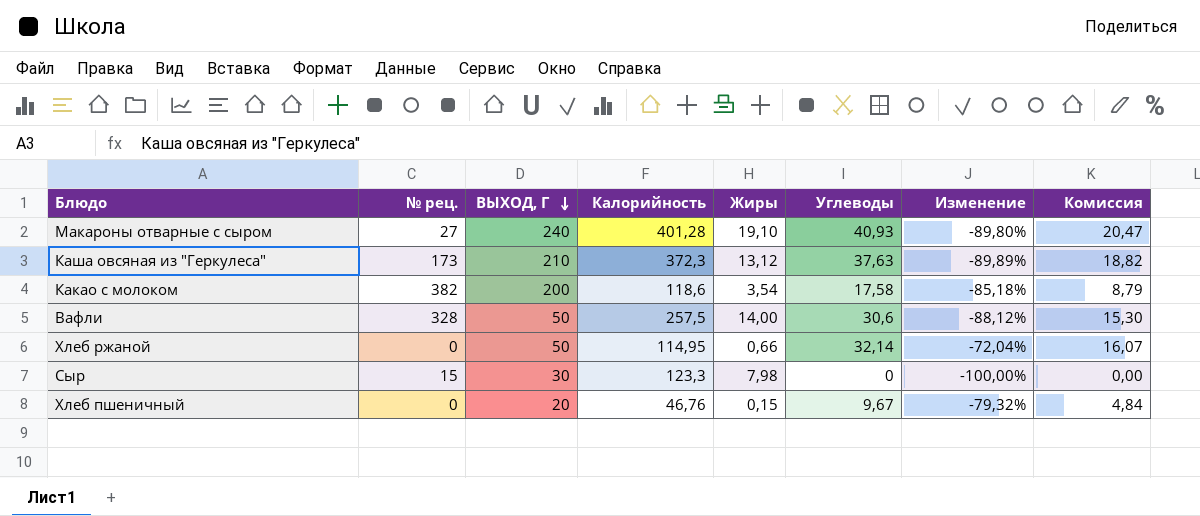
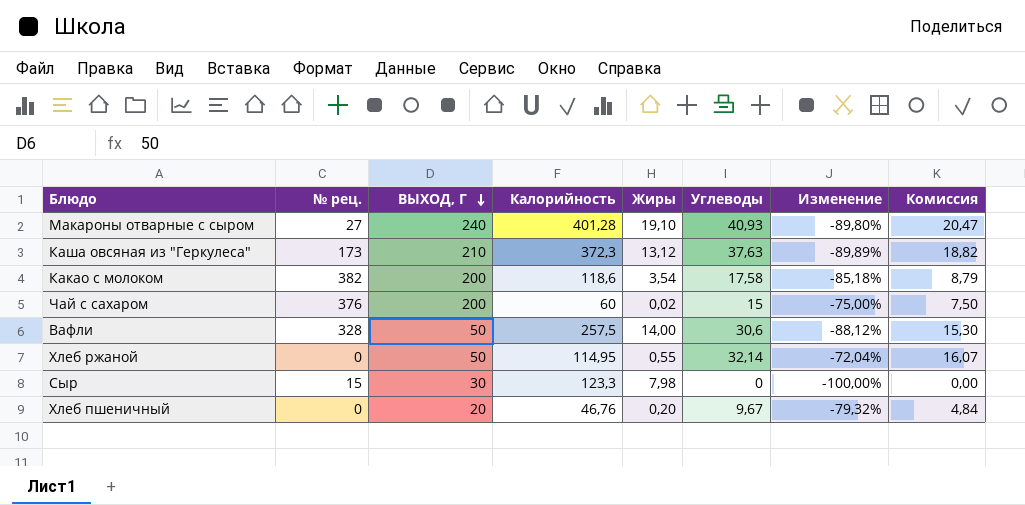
row Чай с сахаром: none -> 376 | 200 | 60 | 0,02 | 15 | -75,00% | 7,50
Хлеб ржаной | Жиры: 0,66 -> 0,55
Хлеб пшеничный | Жиры: 0,15 -> 0,20

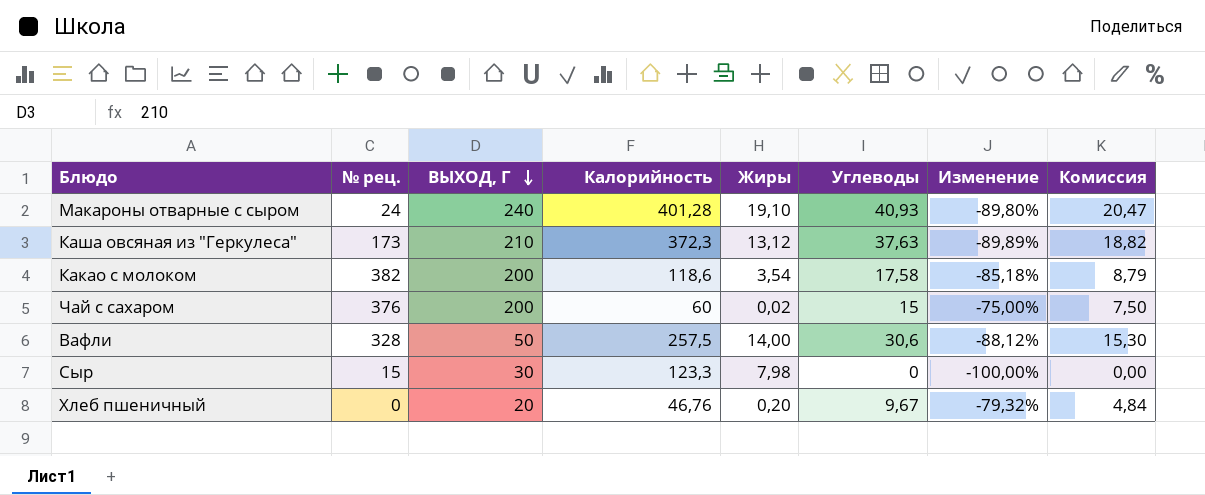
row Хлеб ржаной: 0 | 50 | 114,95 | 0,55 | 32,14 | -72,04% | 16,07 -> none
Макароны отварные с сыром | № рец.: 27 -> 24

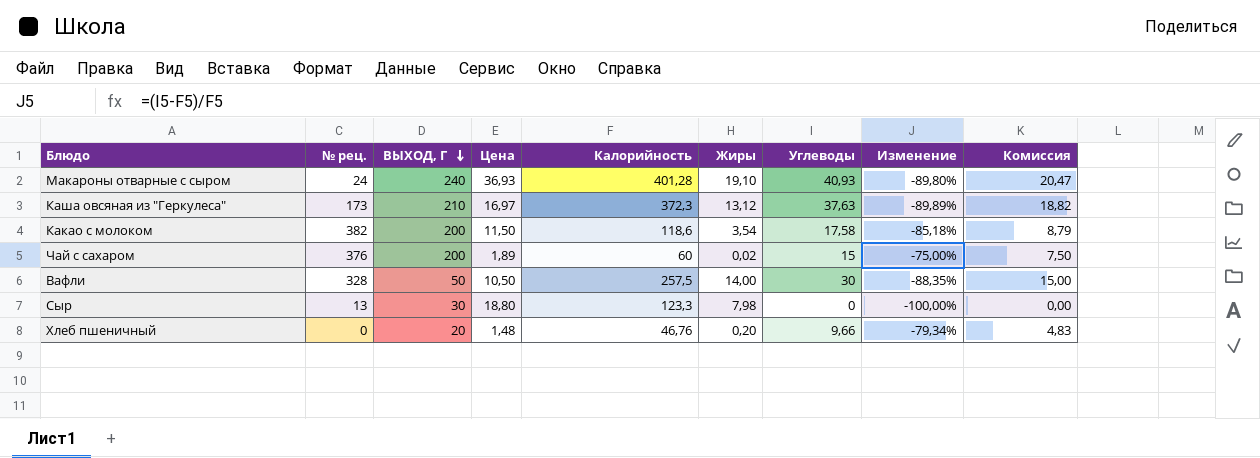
column Цена | position: none -> 4
Вафли | Углеводы: 30,6 -> 30
Вафли | Изменение: -88,12% -> -88,35%
Вафли | Комиссия: 15,30 -> 15,00
Сыр | № рец.: 15 -> 13
Хлеб пшеничный | Углеводы: 9,67 -> 9,66
Хлеб пшеничный | Изменение: -79,32% -> -79,34%
Хлеб пшеничный | Комиссия: 4,84 -> 4,83

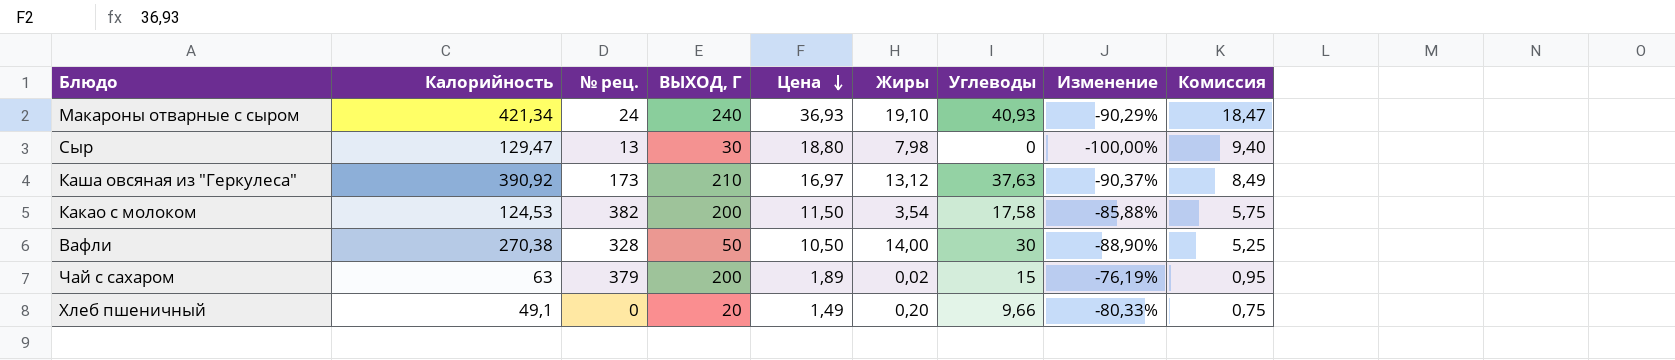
row order: ВЫХОД, Г descending -> Цена descending
column Калорийность | position: 5 -> 2
column Комиссия | formula: [Углеводы] * 0,5 -> [Цена] * 0,5
Макароны отварные с сыром | Калорийность: 401,28 -> 421,34
Макароны отварные с сыром | Изменение: -89,80% -> -90,29%
Сыр | Калорийность: 123,3 -> 129,47
Каша овсяная из "Геркулеса" | Калорийность: 372,3 -> 390,92
Каша овсяная из "Геркулеса" | Изменение: -89,89% -> -90,37%
Какао с молоком | Калорийность: 118,6 -> 124,53
Какао с молоком | Изменение: -85,18% -> -85,88%
Вафли | Калорийность: 257,5 -> 270,38
Вафли | Изменение: -88,35% -> -88,90%
Чай с сахаром | Калорийность: 60 -> 63
Чай с сахаром | № рец.: 376 -> 379
Чай с сахаром | Изменение: -75,00% -> -76,19%
Хлеб пшеничный | Калорийность: 46,76 -> 49,1
Хлеб пшеничный | Цена: 1,48 -> 1,49
Хлеб пшеничный | Изменение: -79,34% -> -80,33%

